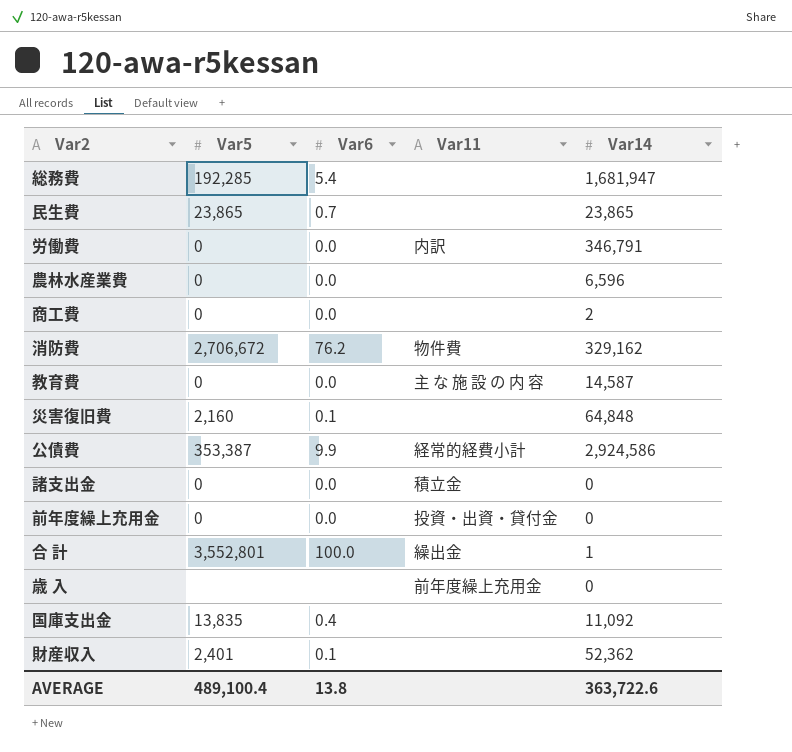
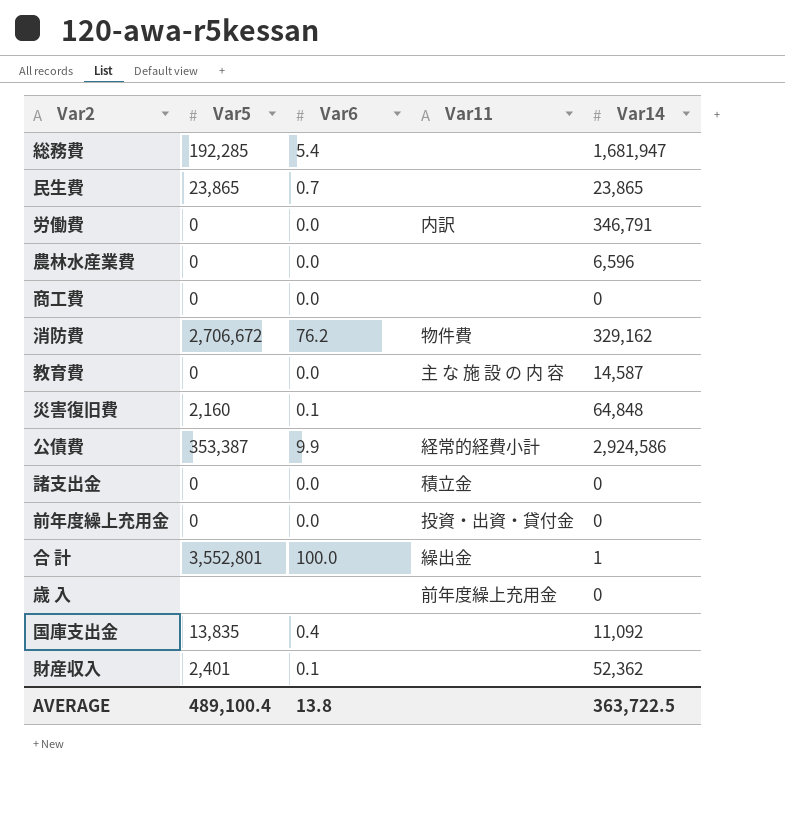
商工費 | Var14: 2 -> 0
AVERAGE | Var14: 363,722.6 -> 363,722.5

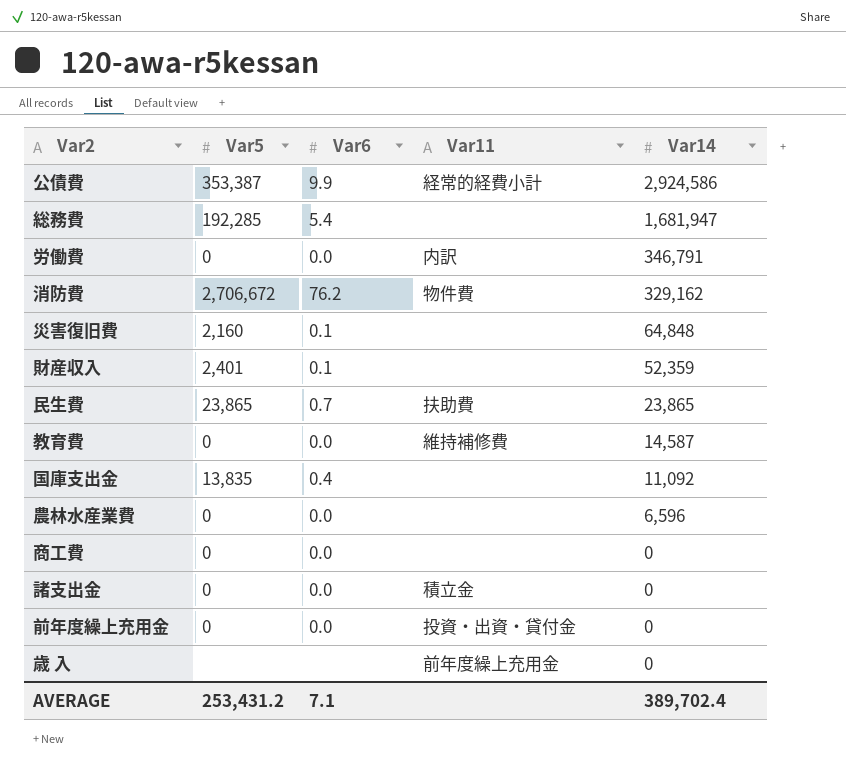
row order: none -> Var14 descending
row 合 計: 3,552,801 | 100.0 | 繰出金 | 1 -> none
財産収入 | Var14: 52,362 -> 52,359
民生費 | Var11: none -> 扶助費
教育費 | Var11: 主 な 施 設 の 内 容 -> 維持補修費
AVERAGE | Var5: 489,100.4 -> 253,431.2
AVERAGE | Var6: 13.8 -> 7.1
AVERAGE | Var14: 363,722.5 -> 389,702.4

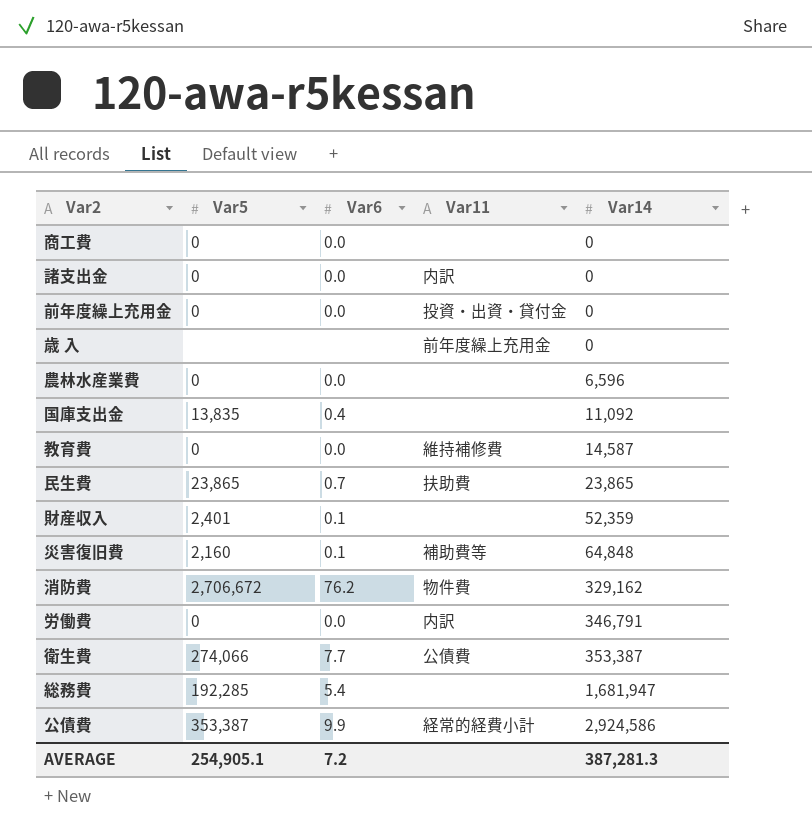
row order: Var14 descending -> Var14 ascending
諸支出金 | Var11: 積立金 -> 内訳
災害復旧費 | Var11: none -> 補助費等
row 衛生費: none -> 274,066 | 7.7 | 公債費 | 353,387
AVERAGE | Var5: 253,431.2 -> 254,905.1
AVERAGE | Var6: 7.1 -> 7.2
AVERAGE | Var14: 389,702.4 -> 387,281.3

